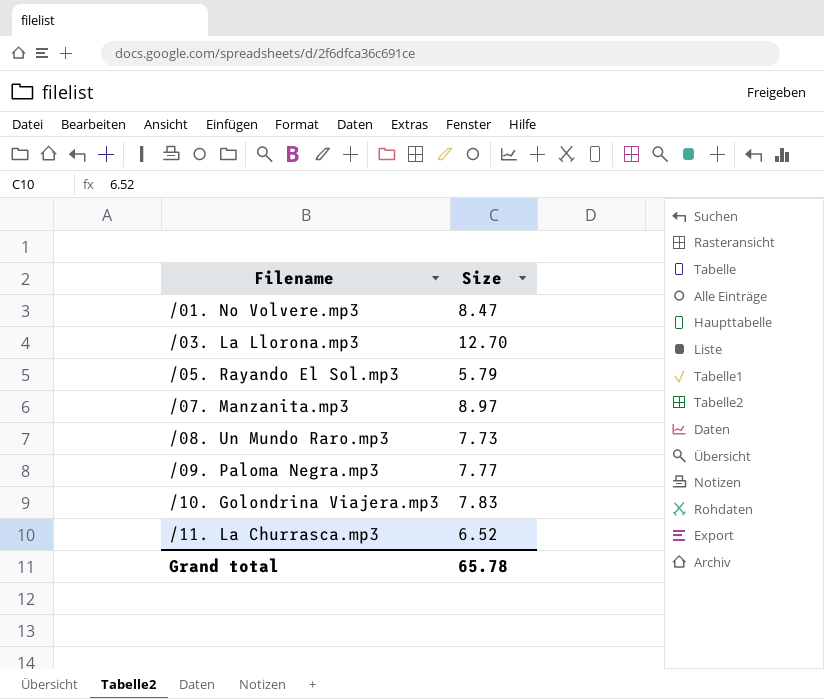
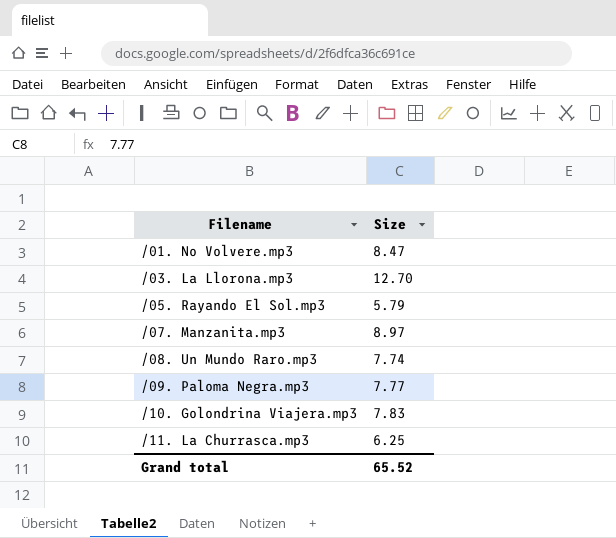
/08. Un Mundo Raro.mp3 | Size: 7.73 -> 7.74
/11. La Churrasca.mp3 | Size: 6.52 -> 6.25
Grand total | Size: 65.78 -> 65.52

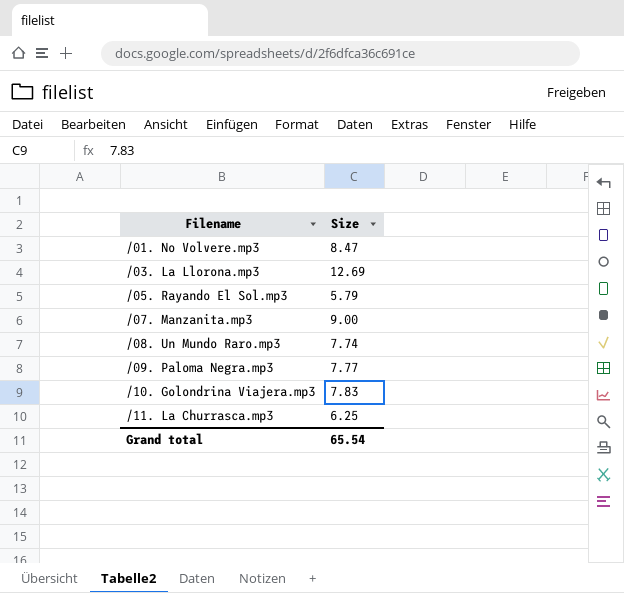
/03. La Llorona.mp3 | Size: 12.70 -> 12.69
/07. Manzanita.mp3 | Size: 8.97 -> 9.00
Grand total | Size: 65.52 -> 65.54

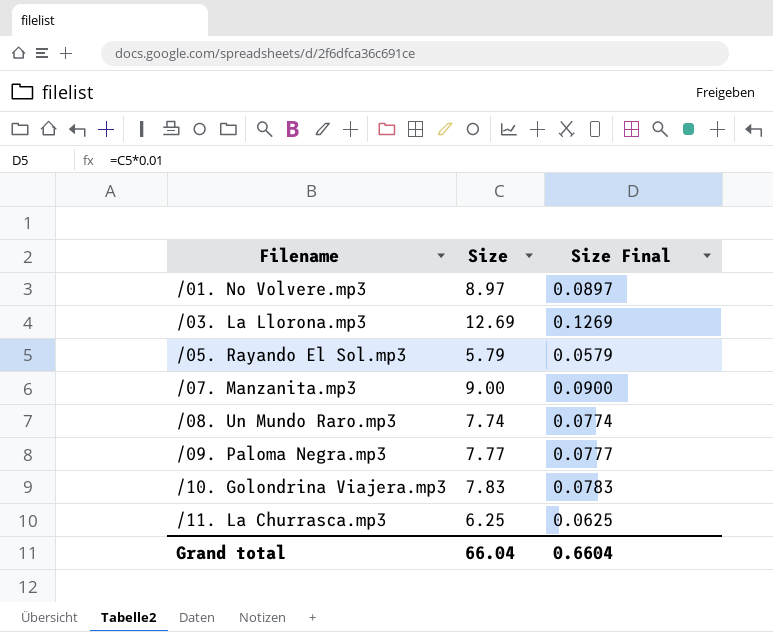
column Size Final | formula: none -> [Size] * 0.01
/01. No Volvere.mp3 | Size: 8.47 -> 8.97
Grand total | Size: 65.54 -> 66.04

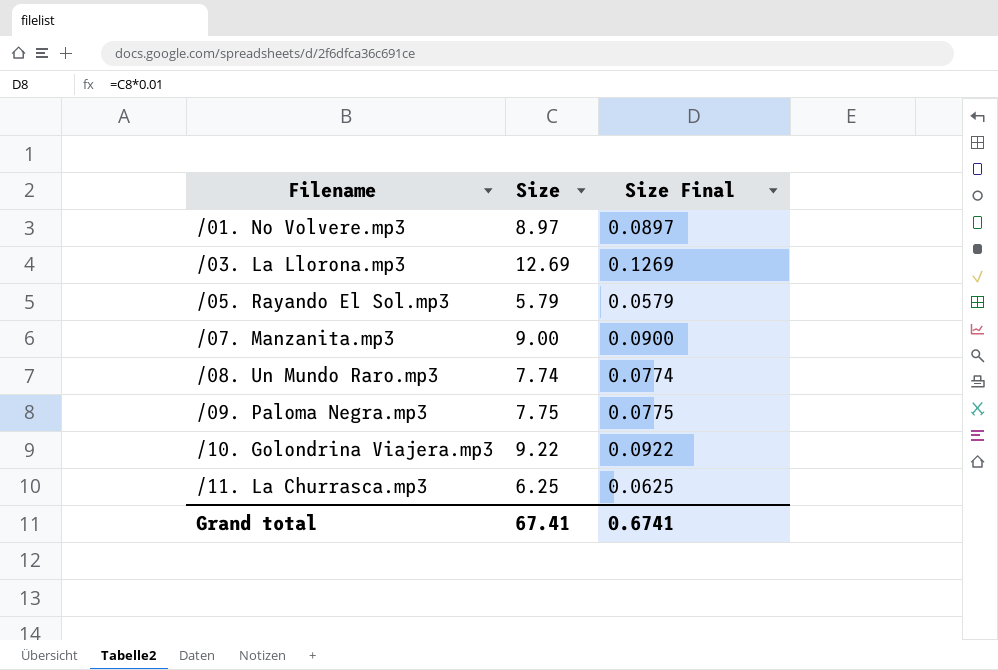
/09. Paloma Negra.mp3 | Size: 7.77 -> 7.75
/09. Paloma Negra.mp3 | Size Final: 0.0777 -> 0.0775
/10. Golondrina Viajera.mp3 | Size: 7.83 -> 9.22
/10. Golondrina Viajera.mp3 | Size Final: 0.0783 -> 0.0922
Grand total | Size: 66.04 -> 67.41
Grand total | Size Final: 0.6604 -> 0.6741

